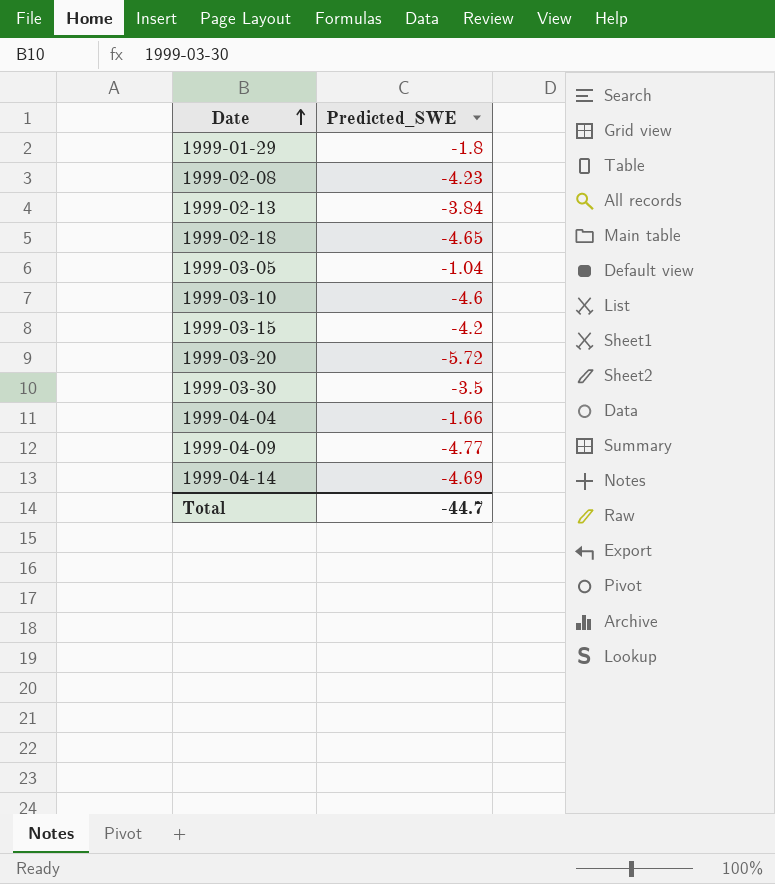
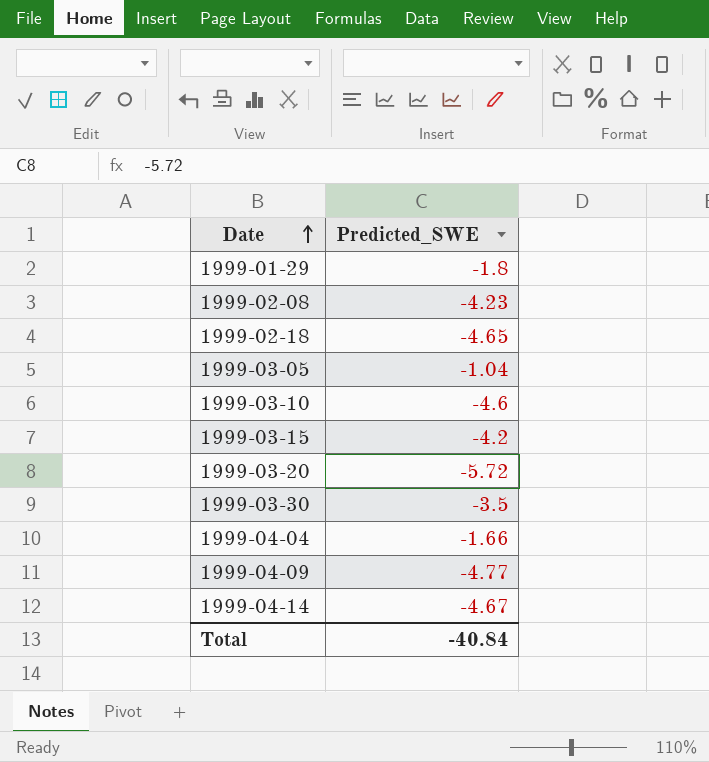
row 1999-02-13: -3.84 -> none
1999-04-14 | Predicted_SWE: -4.69 -> -4.67
Total | Predicted_SWE: -44.7 -> -40.84

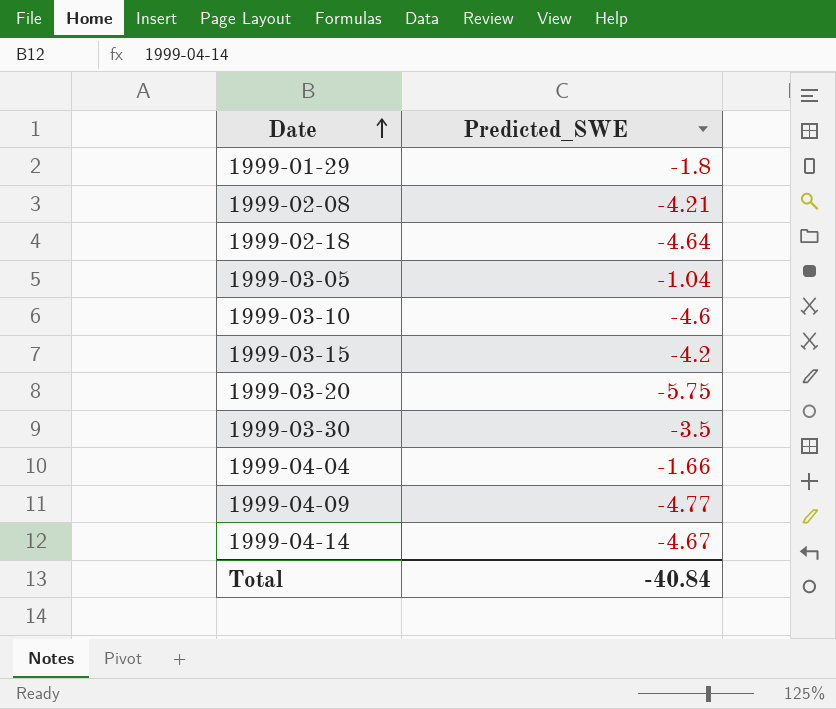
1999-02-08 | Predicted_SWE: -4.23 -> -4.21
1999-02-18 | Predicted_SWE: -4.65 -> -4.64
1999-03-20 | Predicted_SWE: -5.72 -> -5.75

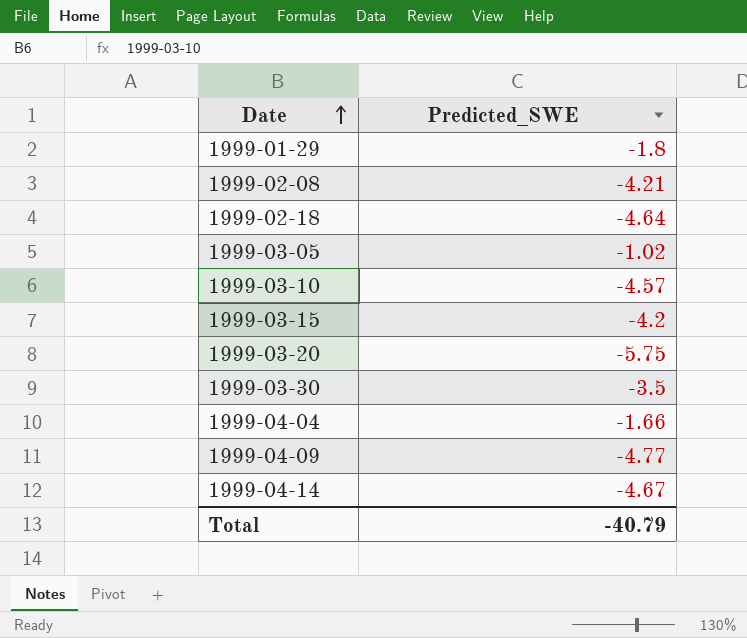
1999-03-05 | Predicted_SWE: -1.04 -> -1.02
1999-03-10 | Predicted_SWE: -4.6 -> -4.57
Total | Predicted_SWE: -40.84 -> -40.79

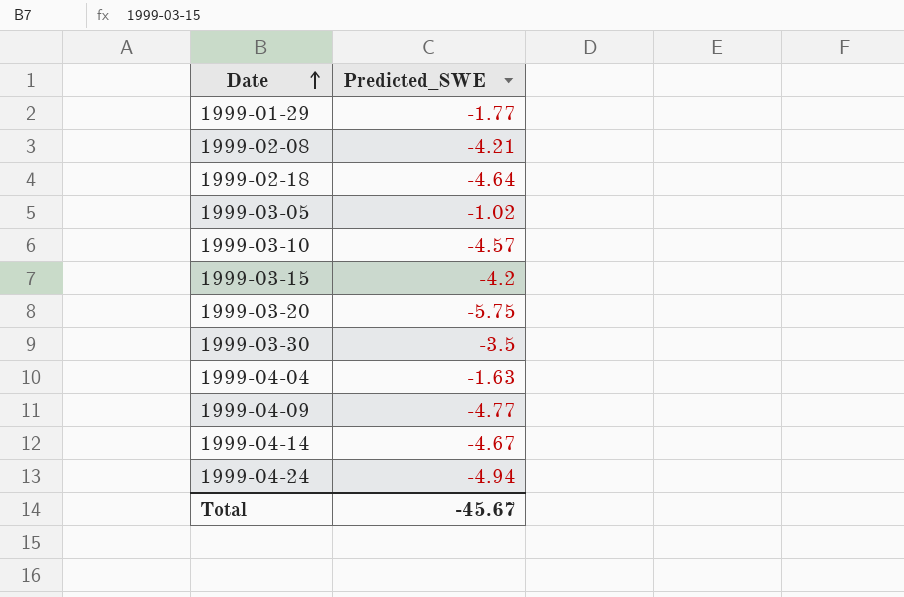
1999-01-29 | Predicted_SWE: -1.8 -> -1.77
1999-04-04 | Predicted_SWE: -1.66 -> -1.63
row 1999-04-24: none -> -4.94
Total | Predicted_SWE: -40.79 -> -45.67

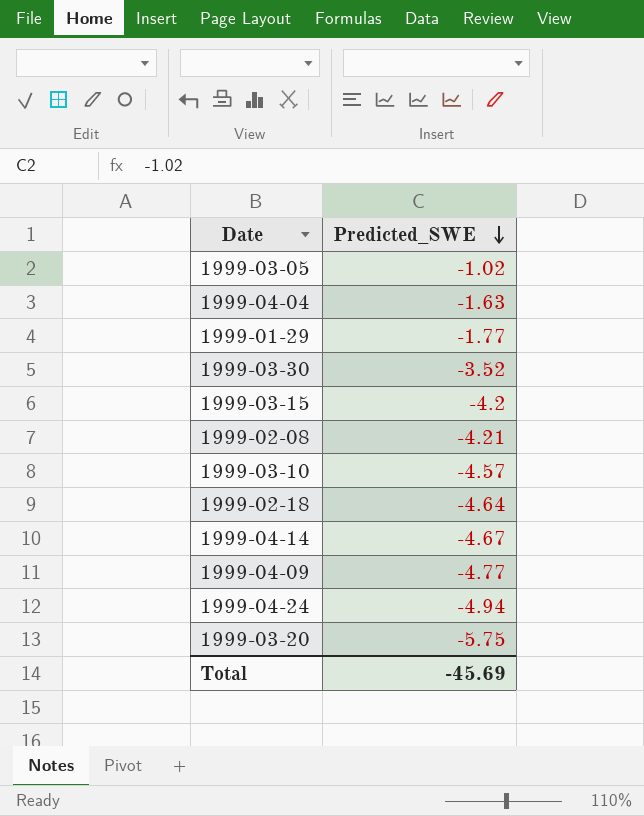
row order: Date ascending -> Predicted_SWE descending
1999-03-30 | Predicted_SWE: -3.5 -> -3.52
Total | Predicted_SWE: -45.67 -> -45.69

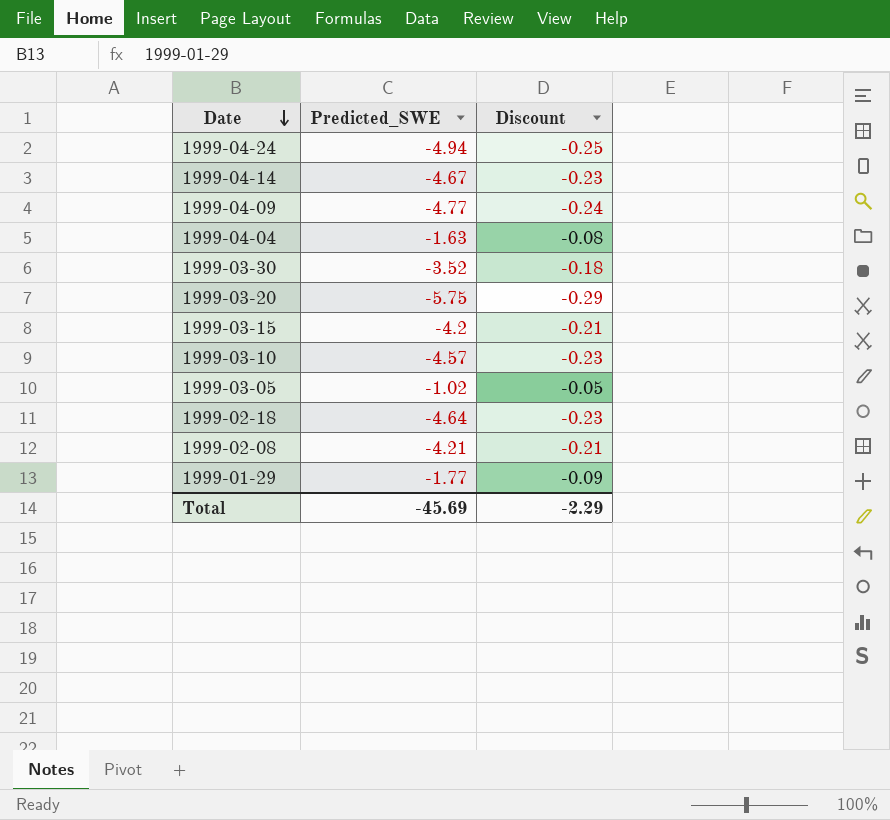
row order: Predicted_SWE descending -> Date descending
column Discount | formula: none -> [Predicted_SWE] * 0.05

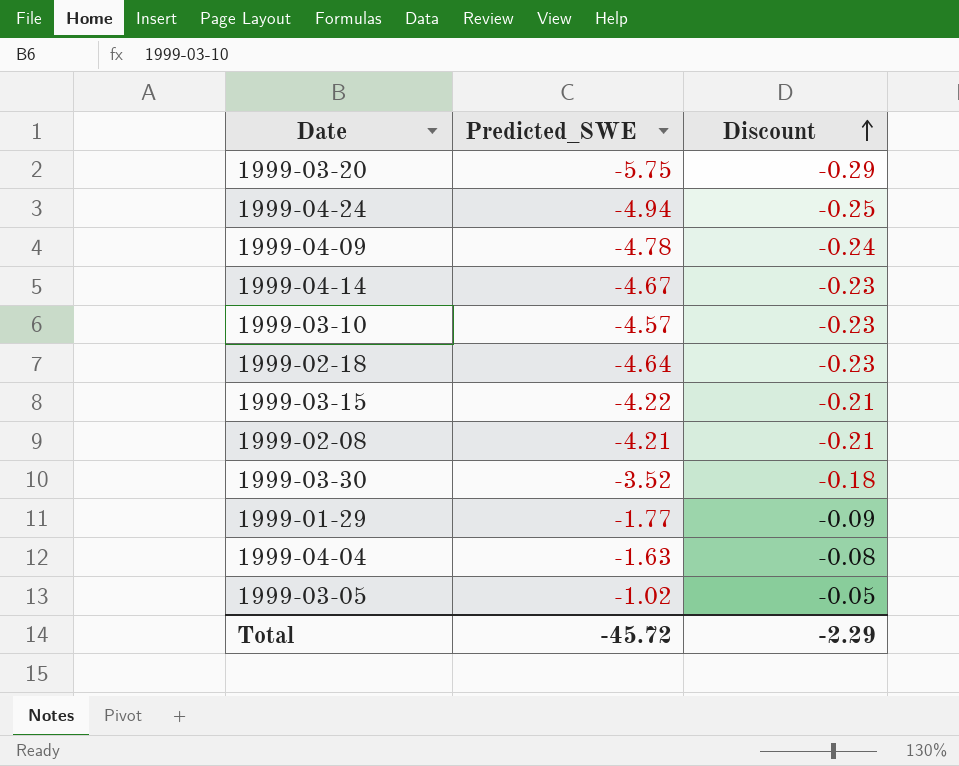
row order: Date descending -> Discount ascending
1999-04-09 | Predicted_SWE: -4.77 -> -4.78
1999-03-15 | Predicted_SWE: -4.2 -> -4.22
Total | Predicted_SWE: -45.69 -> -45.72

